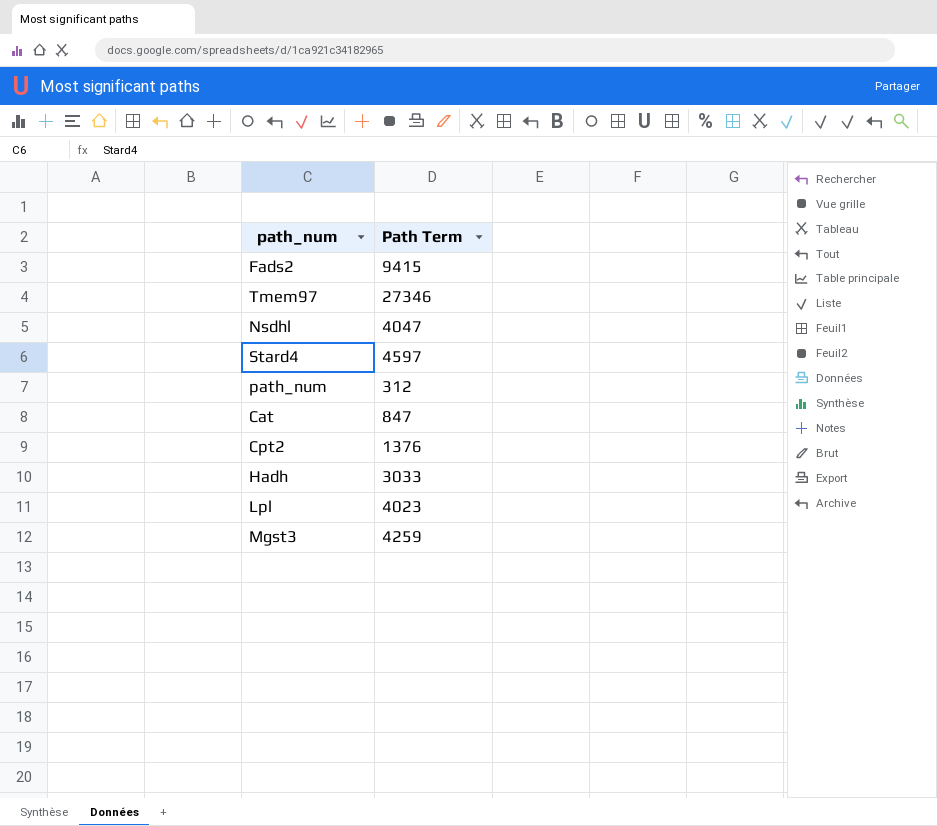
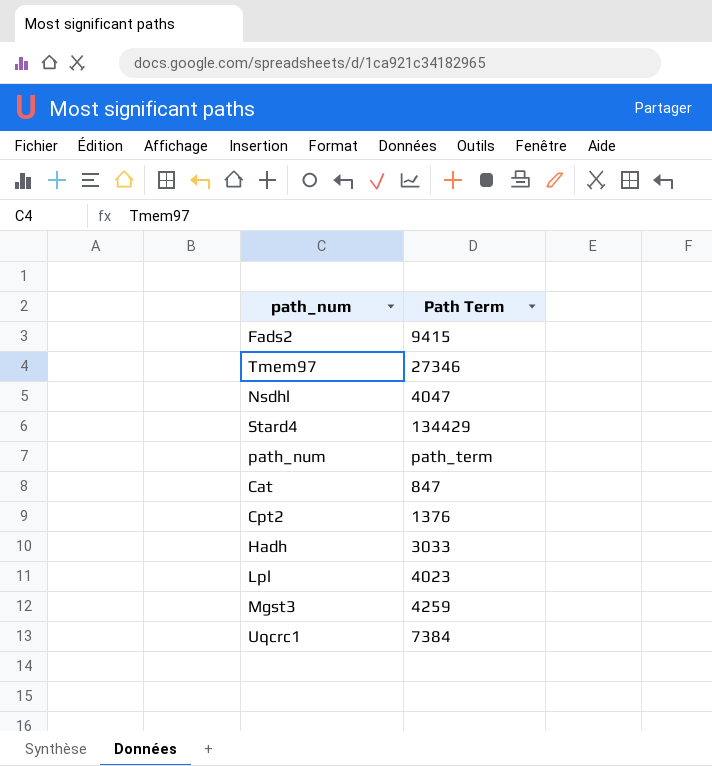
Stard4 | Path Term: 4597 -> 134429
path_num | Path Term: 312 -> path_term
row Uqcrc1: none -> 7384

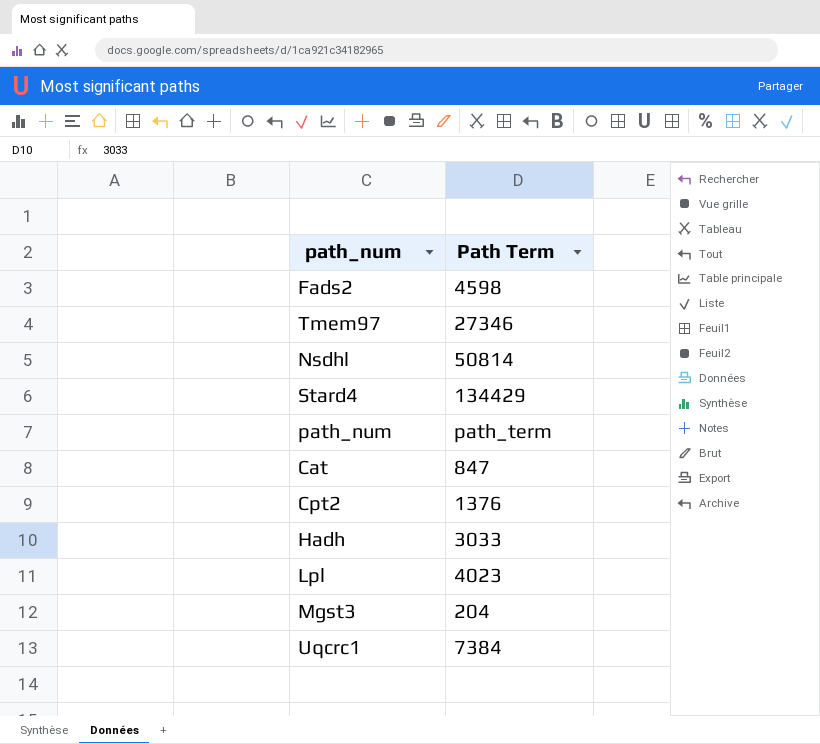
Fads2 | Path Term: 9415 -> 4598
Nsdhl | Path Term: 4047 -> 50814
Mgst3 | Path Term: 4259 -> 204

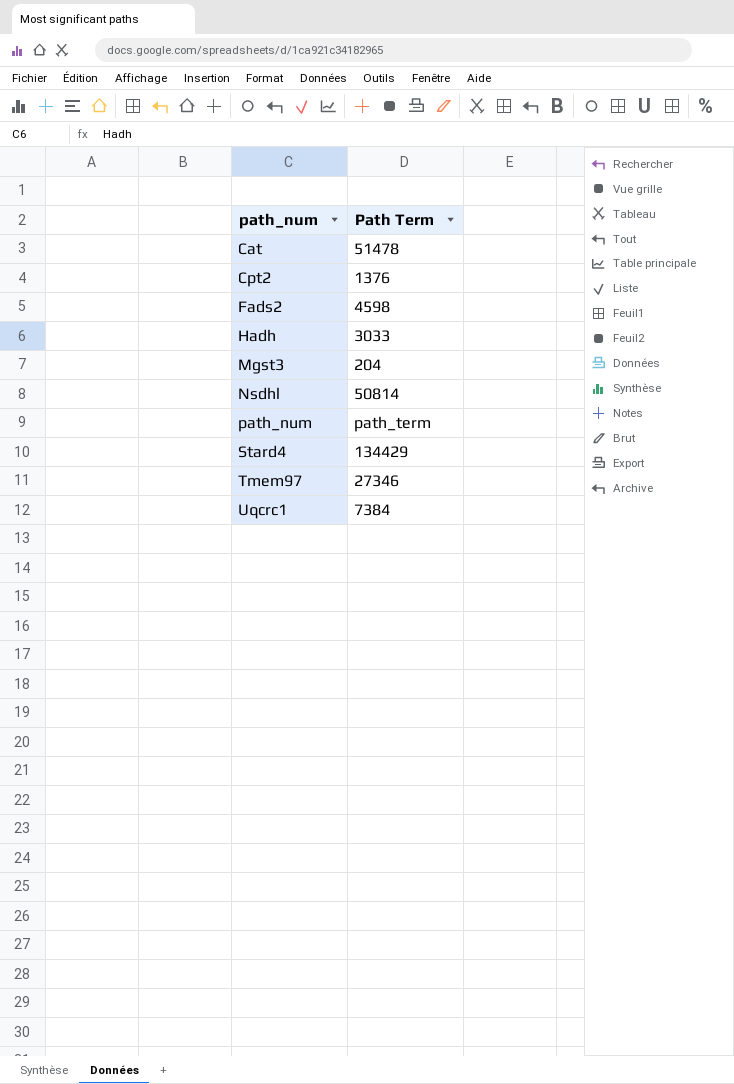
row order: none -> path_num ascending
row Lpl: 4023 -> none
Cat | Path Term: 847 -> 51478

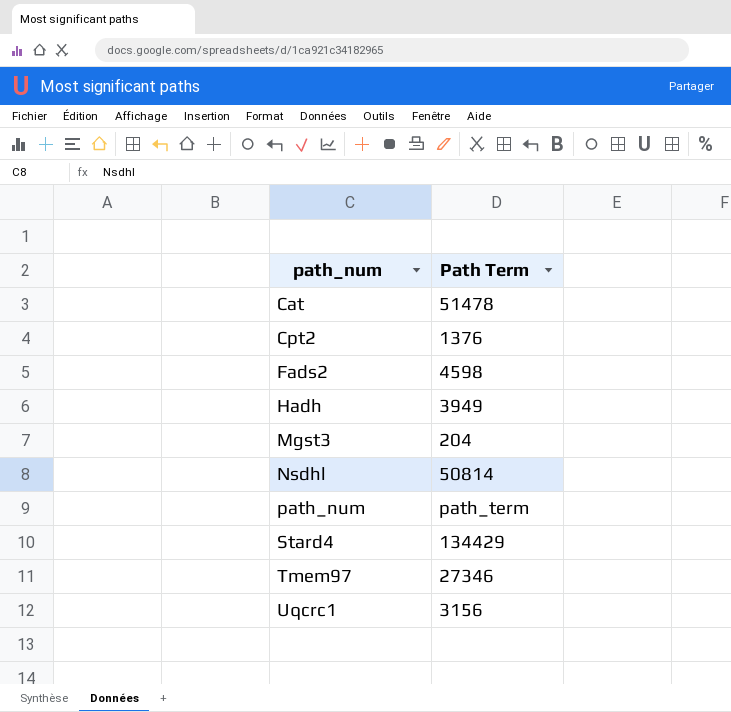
Hadh | Path Term: 3033 -> 3949
Uqcrc1 | Path Term: 7384 -> 3156

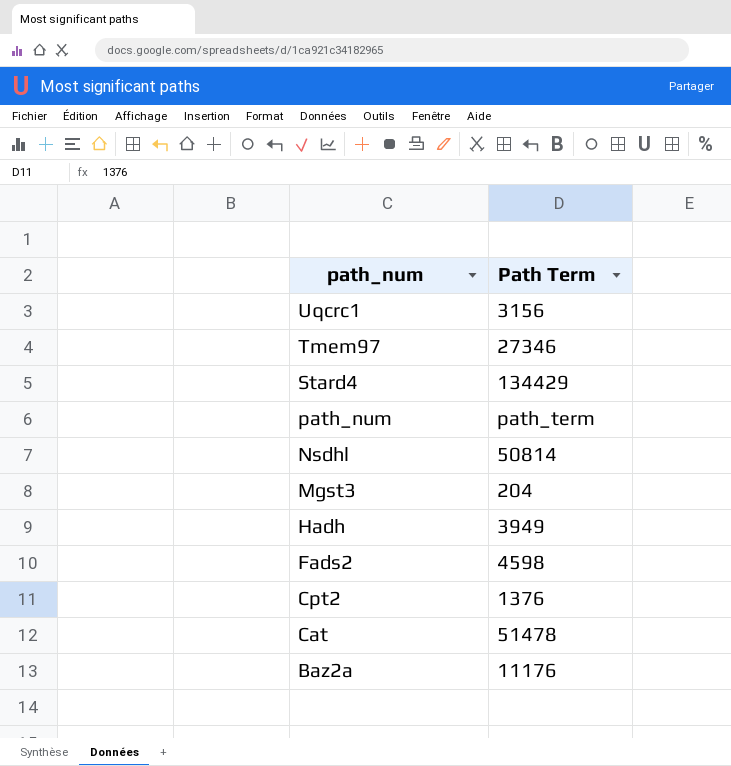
row order: path_num ascending -> path_num descending
row Baz2a: none -> 11176

